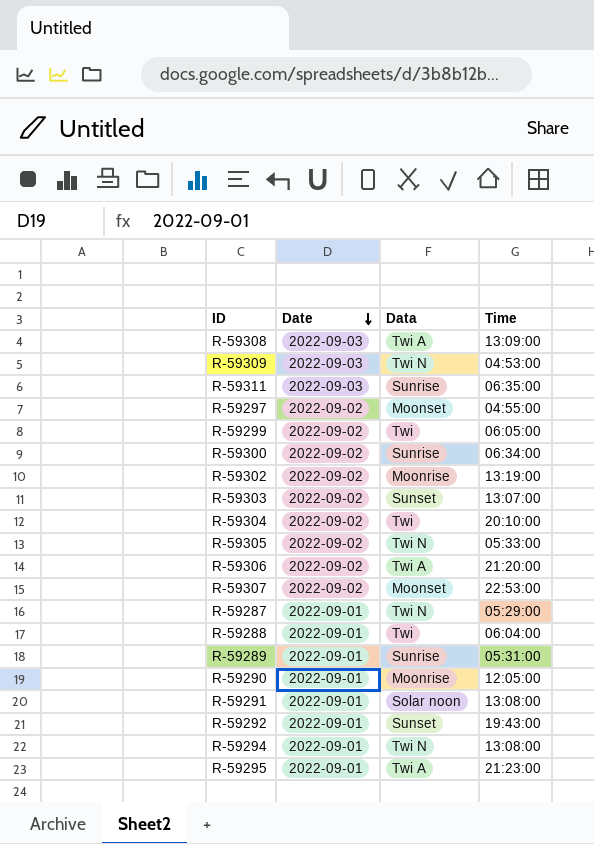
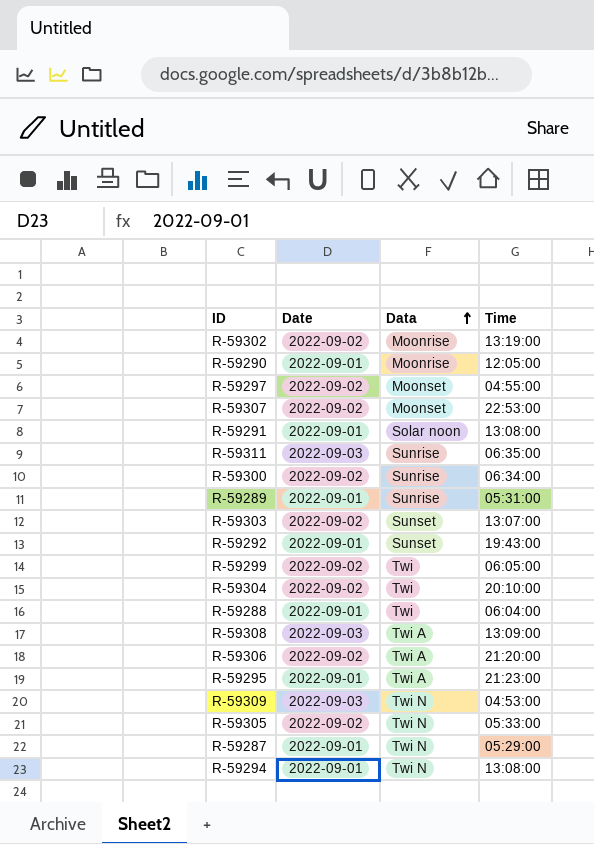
row order: Date descending -> Data ascending

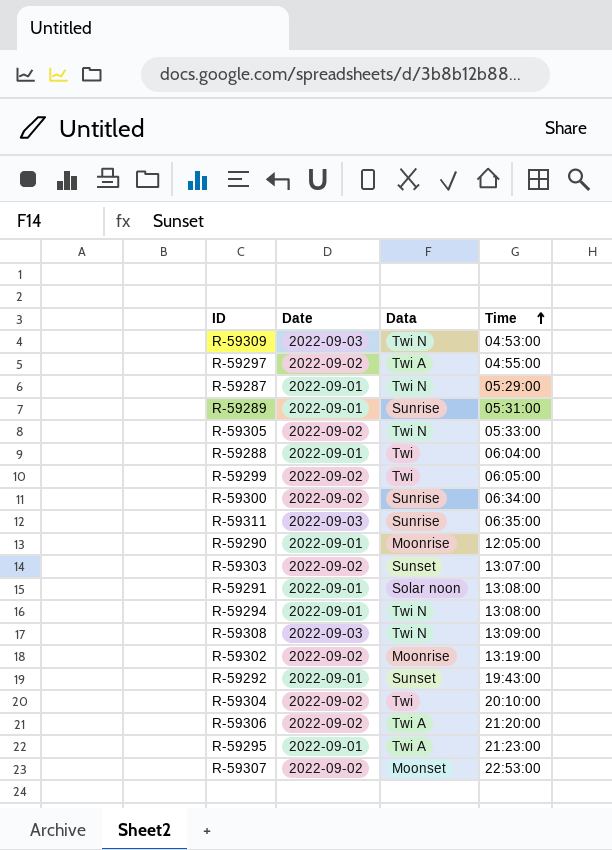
row order: Data ascending -> Time ascending
R-59297 | Data: Moonset -> Twi A
R-59308 | Data: Twi A -> Twi N

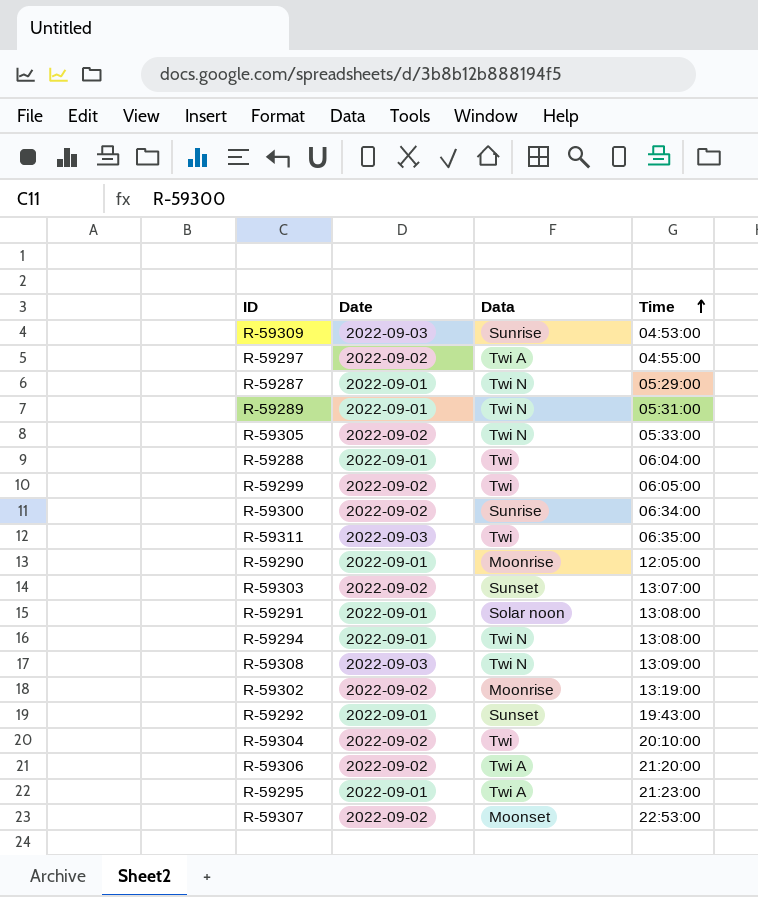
R-59309 | Data: Twi N -> Sunrise
R-59289 | Data: Sunrise -> Twi N
R-59311 | Data: Sunrise -> Twi

